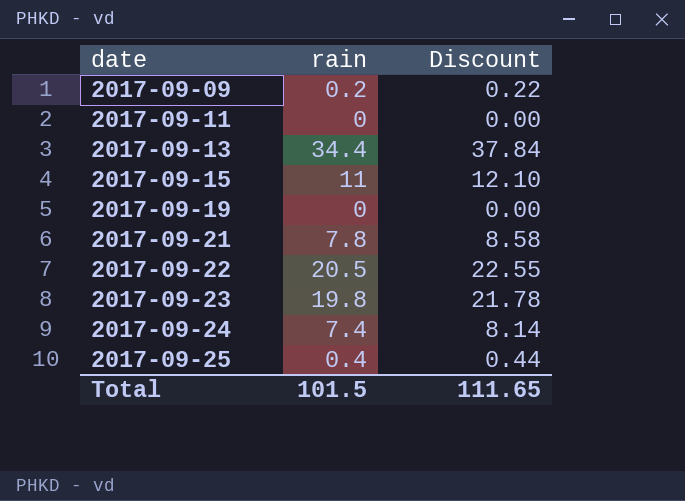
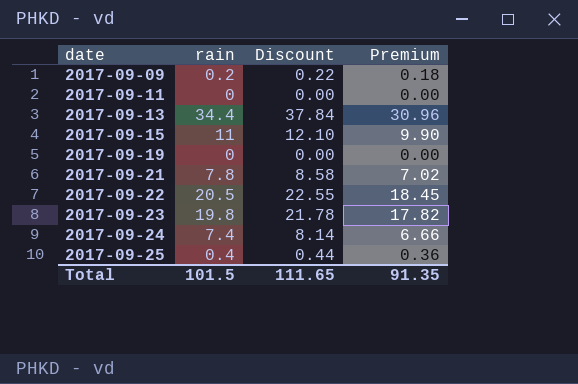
column Premium | formula: none -> [rain] * 0.9

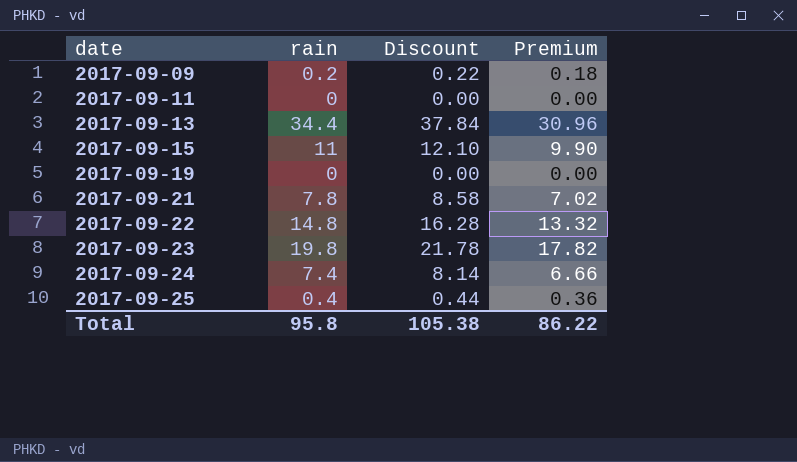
2017-09-22 | rain: 20.5 -> 14.8
2017-09-22 | Discount: 22.55 -> 16.28
2017-09-22 | Premium: 18.45 -> 13.32
Total | rain: 101.5 -> 95.8
Total | Discount: 111.65 -> 105.38
Total | Premium: 91.35 -> 86.22

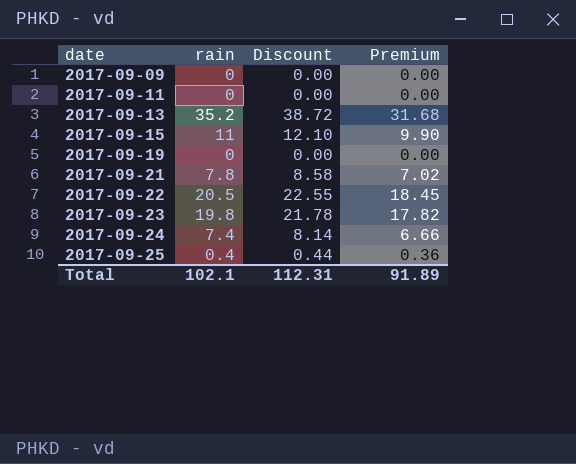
2017-09-09 | rain: 0.2 -> 0
2017-09-09 | Discount: 0.22 -> 0.00
2017-09-09 | Premium: 0.18 -> 0.00
2017-09-13 | rain: 34.4 -> 35.2
2017-09-13 | Discount: 37.84 -> 38.72
2017-09-13 | Premium: 30.96 -> 31.68
2017-09-22 | rain: 14.8 -> 20.5
2017-09-22 | Discount: 16.28 -> 22.55
2017-09-22 | Premium: 13.32 -> 18.45
Total | rain: 95.8 -> 102.1
Total | Discount: 105.38 -> 112.31
Total | Premium: 86.22 -> 91.89

